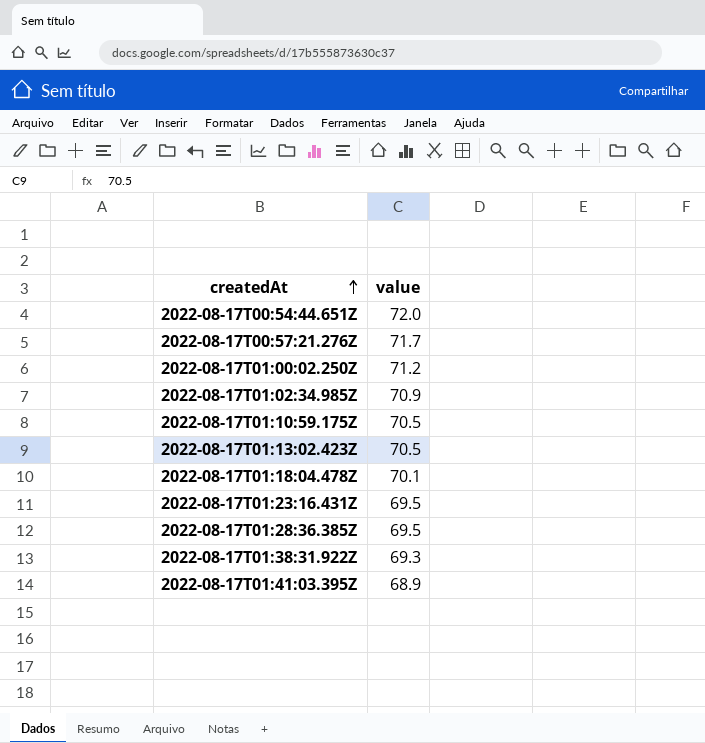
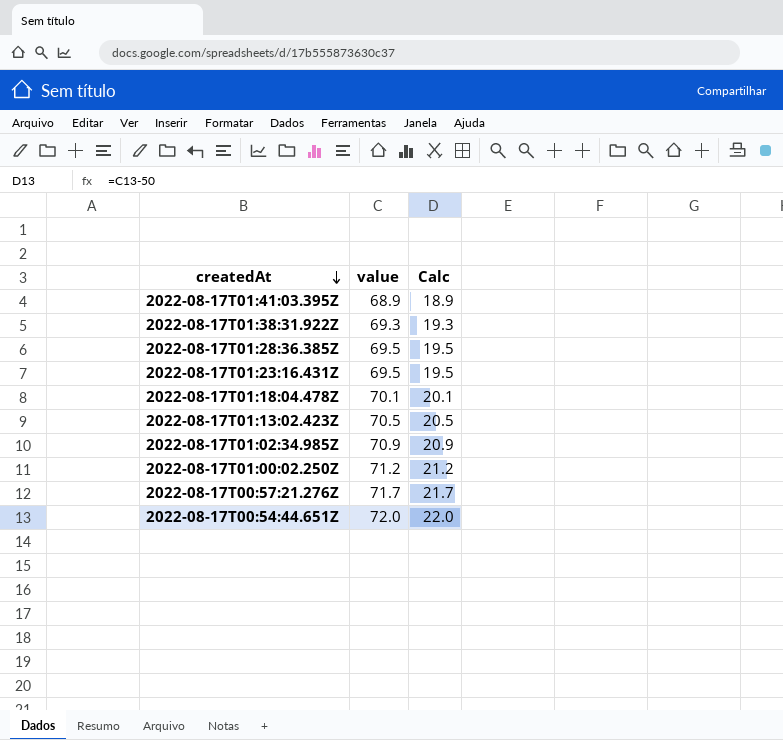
row order: createdAt ascending -> createdAt descending
column Calc | formula: none -> [value] - 50
row 2022-08-17T01:10:59.175Z: 70.5 -> none

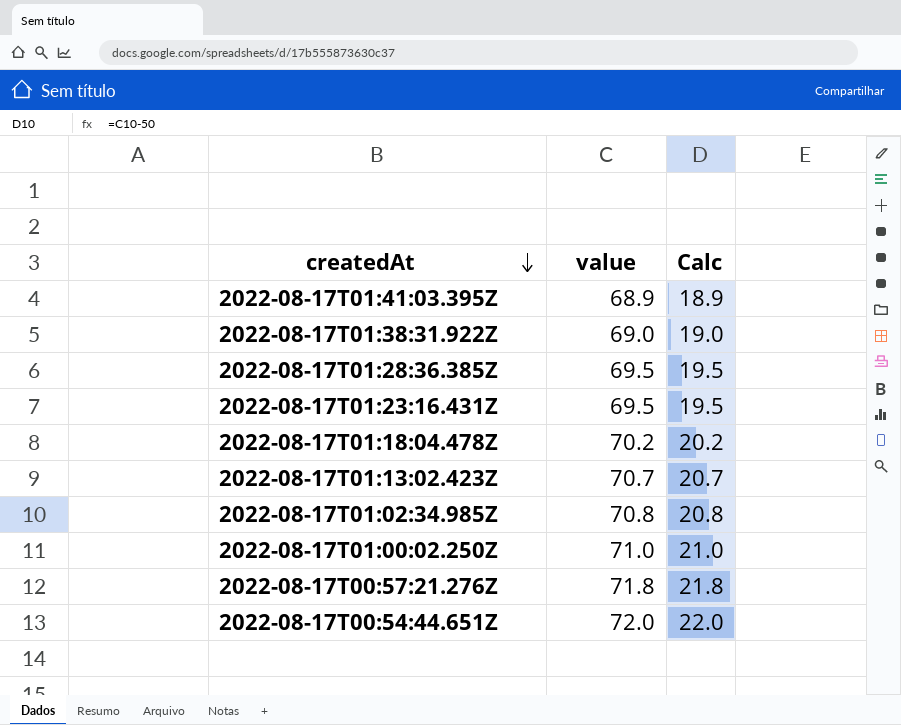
2022-08-17T01:38:31.922Z | value: 69.3 -> 69.0
2022-08-17T01:38:31.922Z | Calc: 19.3 -> 19.0
2022-08-17T01:18:04.478Z | value: 70.1 -> 70.2
2022-08-17T01:18:04.478Z | Calc: 20.1 -> 20.2
2022-08-17T01:13:02.423Z | value: 70.5 -> 70.7
2022-08-17T01:13:02.423Z | Calc: 20.5 -> 20.7
2022-08-17T01:02:34.985Z | value: 70.9 -> 70.8
2022-08-17T01:02:34.985Z | Calc: 20.9 -> 20.8
2022-08-17T01:00:02.250Z | value: 71.2 -> 71.0
2022-08-17T01:00:02.250Z | Calc: 21.2 -> 21.0
2022-08-17T00:57:21.276Z | value: 71.7 -> 71.8
2022-08-17T00:57:21.276Z | Calc: 21.7 -> 21.8

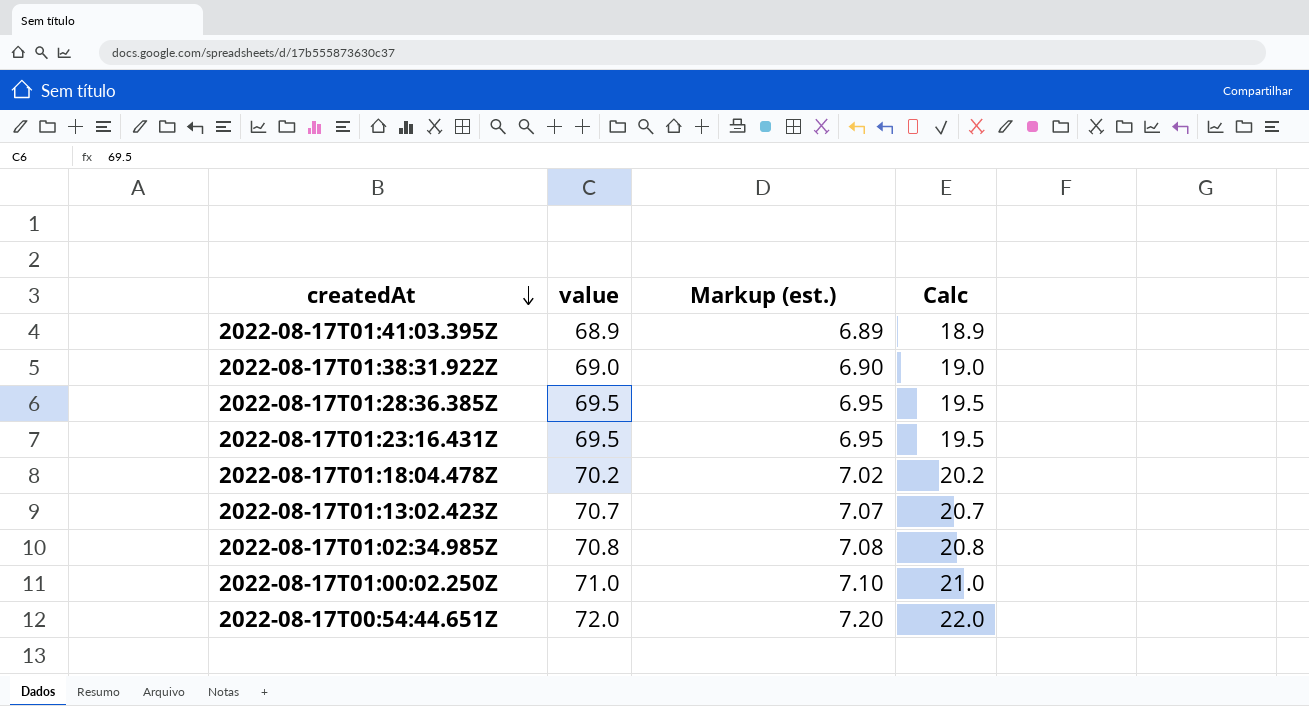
column Markup (est.) | formula: none -> [value] * 0.1
row 2022-08-17T00:57:21.276Z: 71.8 | 21.8 -> none

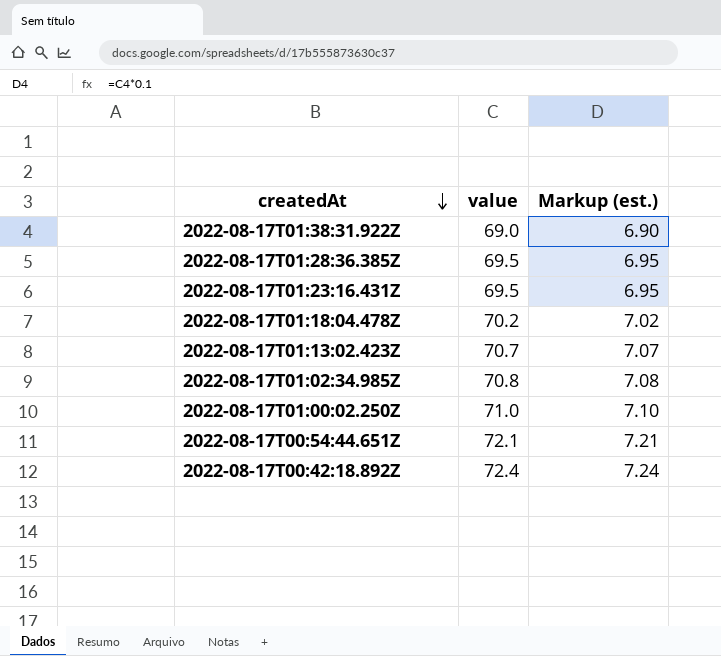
column Calc | formula: [value] - 50 -> none
row 2022-08-17T01:41:03.395Z: 68.9 | 6.89 | 18.9 -> none
2022-08-17T00:54:44.651Z | value: 72.0 -> 72.1
2022-08-17T00:54:44.651Z | Markup (est.): 7.20 -> 7.21
row 2022-08-17T00:42:18.892Z: none -> 72.4 | 7.24

